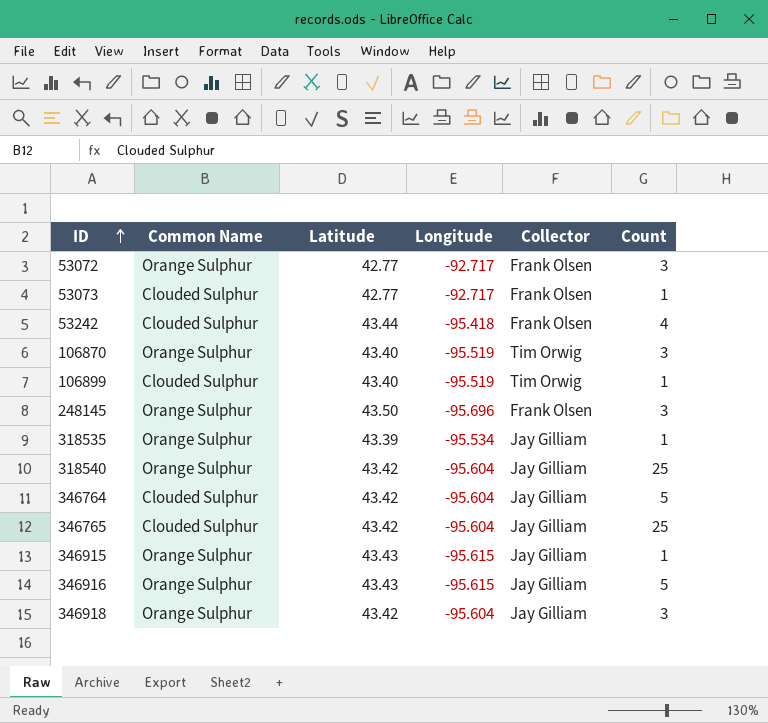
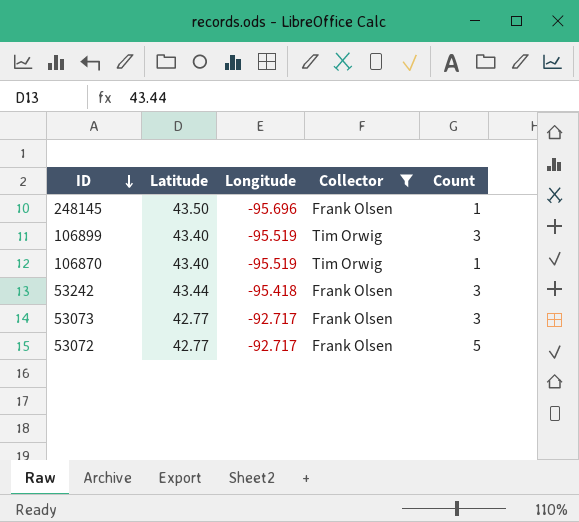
filter: none -> Collector != Jay Gilliam
row order: ID ascending -> ID descending
column Common Name | position: 2 -> none
248145 | Count: 3 -> 1
106899 | Count: 1 -> 3
106870 | Count: 3 -> 1
53242 | Count: 4 -> 3
53073 | Count: 1 -> 3
53072 | Count: 3 -> 5

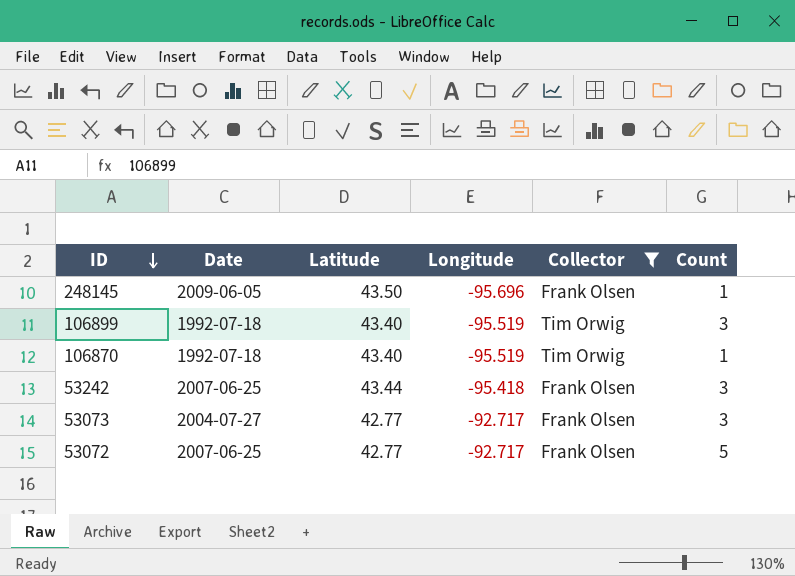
column Date | position: none -> 2

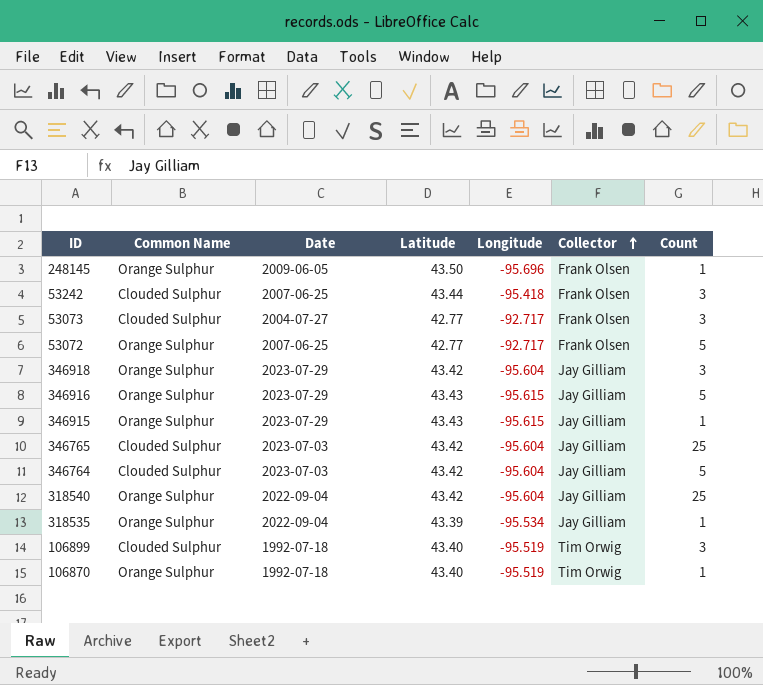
filter: Collector != Jay Gilliam -> none
row order: ID descending -> Collector ascending
column Common Name | position: none -> 2

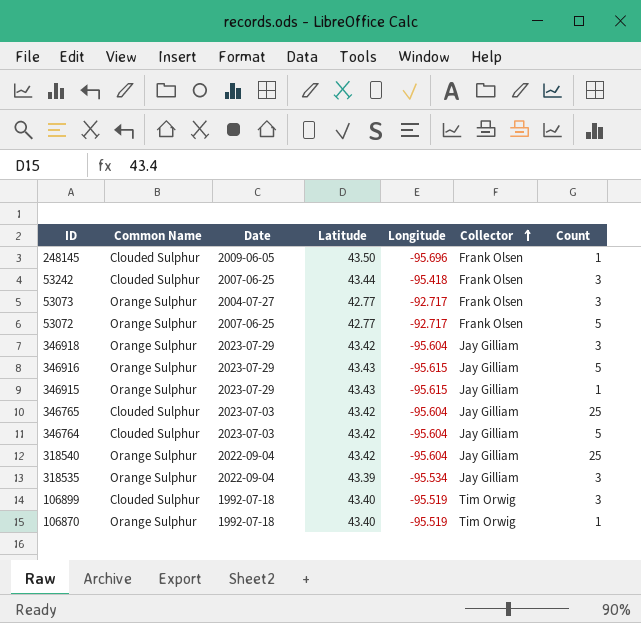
248145 | Common Name: Orange Sulphur -> Clouded Sulphur
53073 | Common Name: Clouded Sulphur -> Orange Sulphur
318535 | Count: 1 -> 3

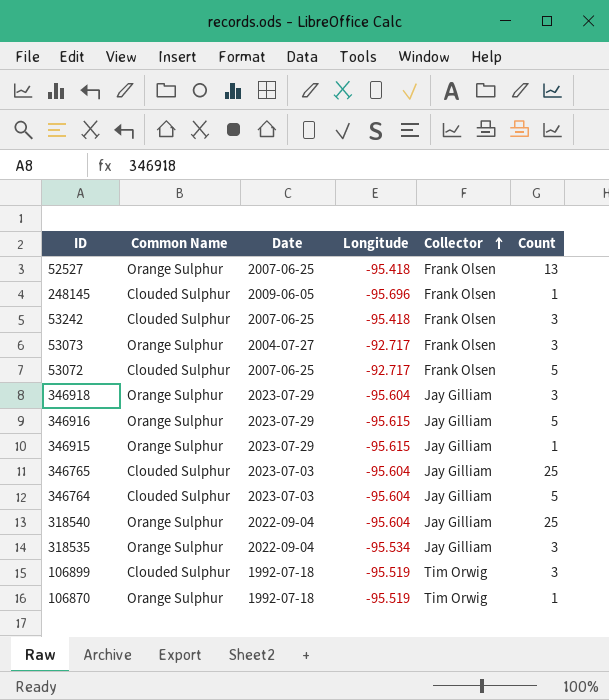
column Latitude | position: 4 -> none
row 52527: none -> Orange Sulphur | 2007-06-25 | -95.418 | Frank Olsen | 13
53072 | Common Name: Orange Sulphur -> Clouded Sulphur

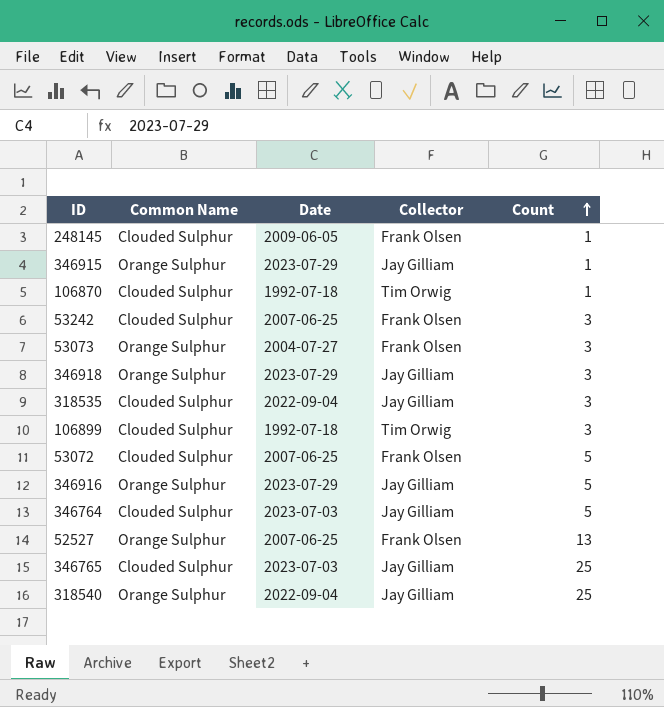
row order: Collector ascending -> Count ascending
column Longitude | position: 4 -> none
106870 | Common Name: Orange Sulphur -> Clouded Sulphur
318535 | Common Name: Orange Sulphur -> Clouded Sulphur

